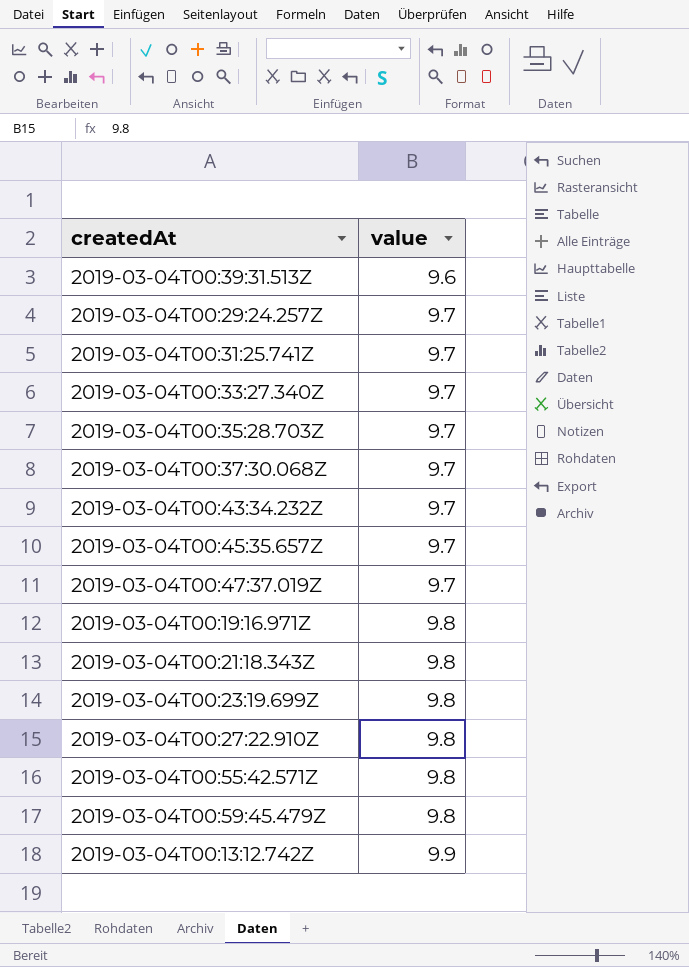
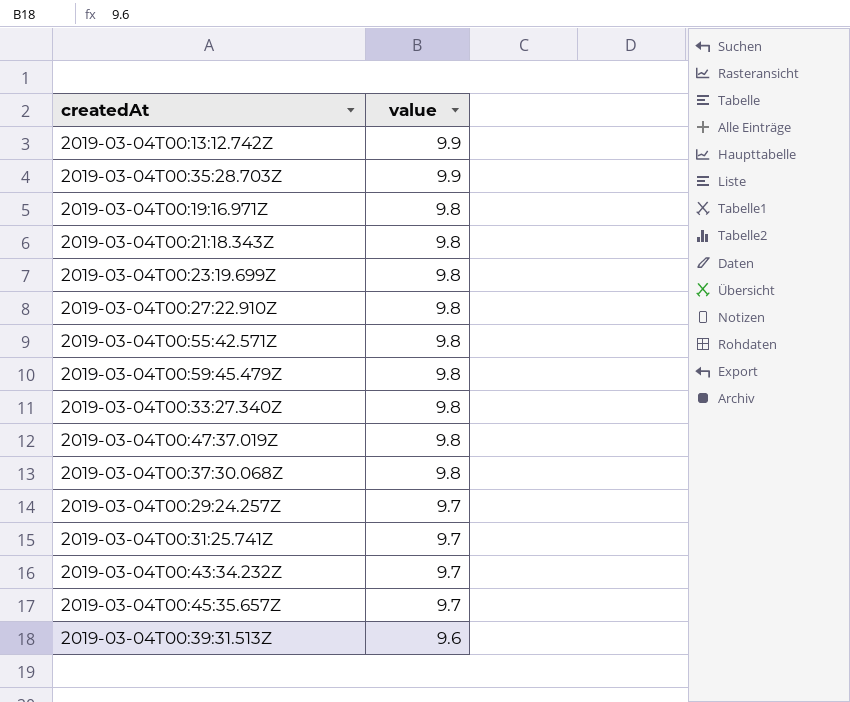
row order: value ascending -> value descending
2019-03-04T00:35:28.703Z | value: 9.7 -> 9.9
2019-03-04T00:33:27.340Z | value: 9.7 -> 9.8
2019-03-04T00:47:37.019Z | value: 9.7 -> 9.8
2019-03-04T00:37:30.068Z | value: 9.7 -> 9.8

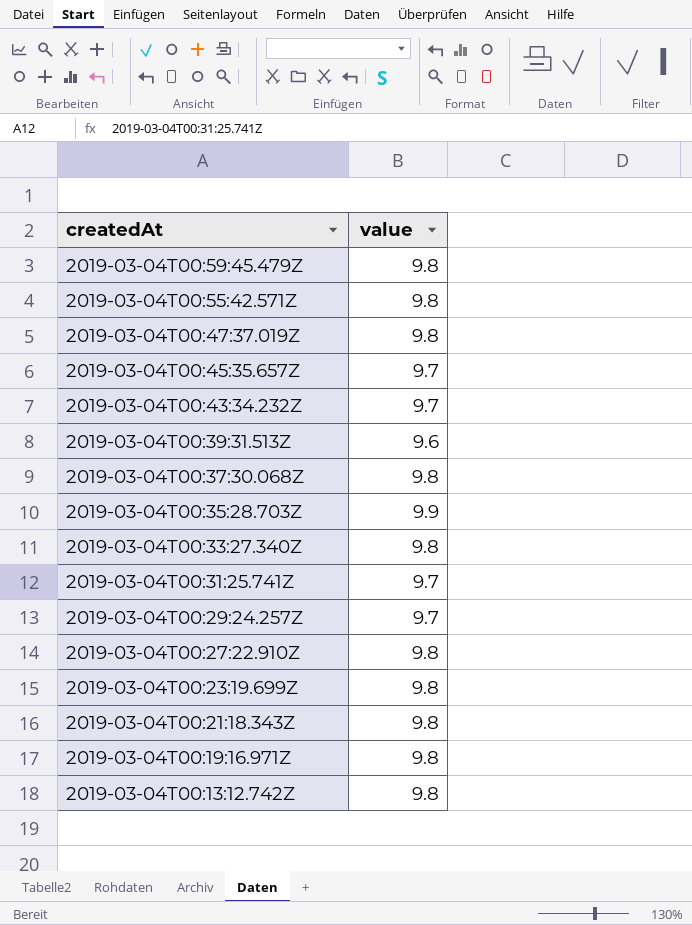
row order: value descending -> createdAt descending
2019-03-04T00:13:12.742Z | value: 9.9 -> 9.8

